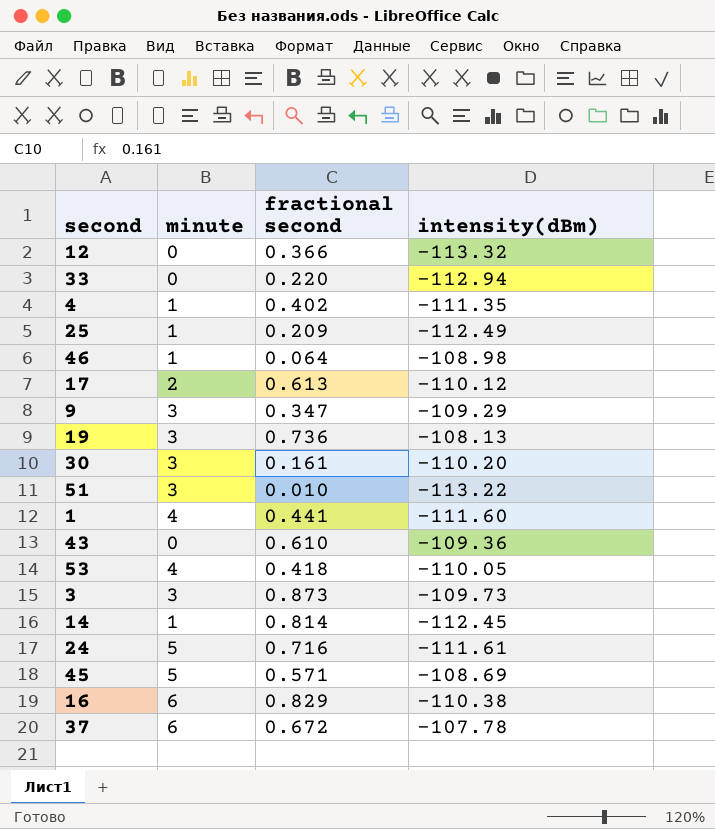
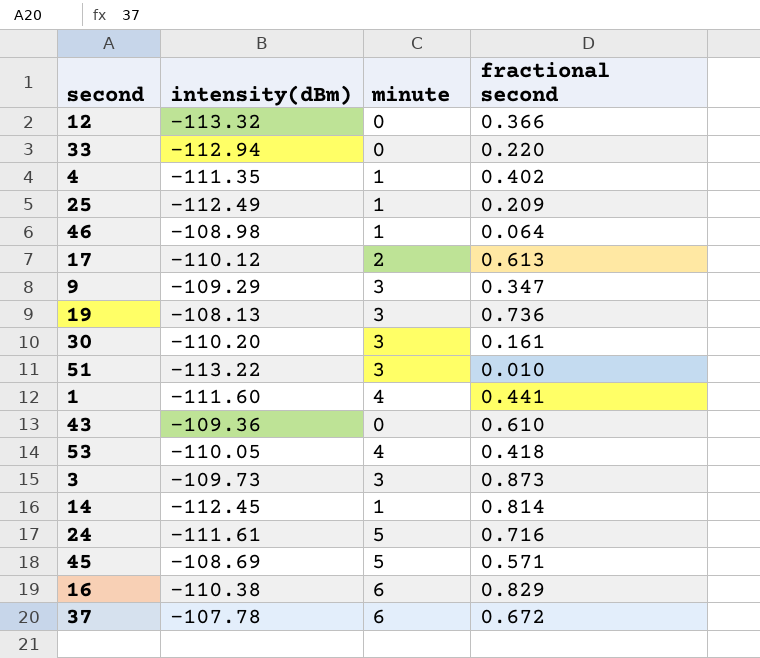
column intensity(dBm) | position: 4 -> 2

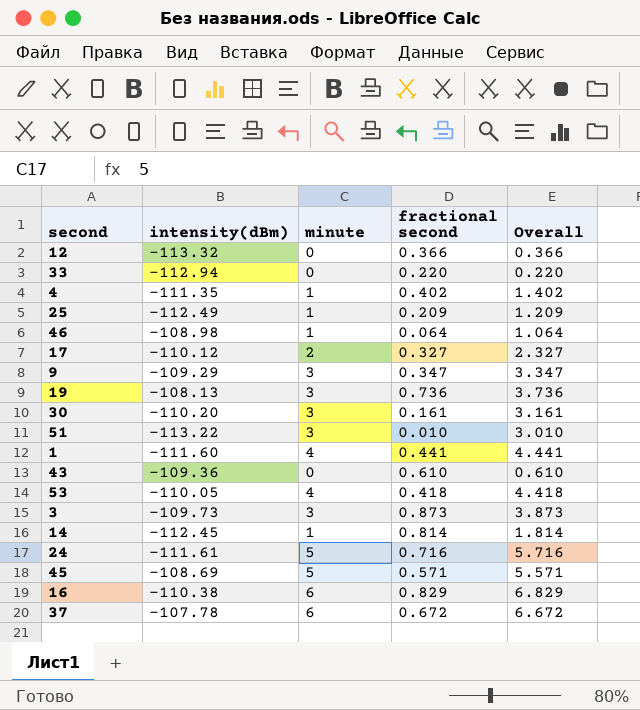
column Overall | formula: none -> [minute] + [fractional second]
17 | fractional second: 0.613 -> 0.327

